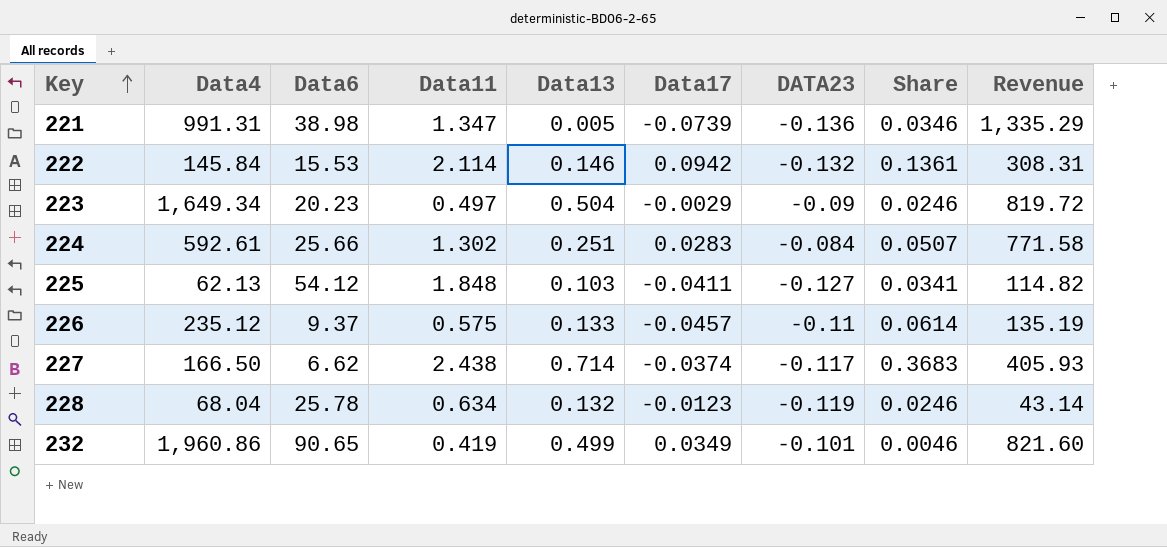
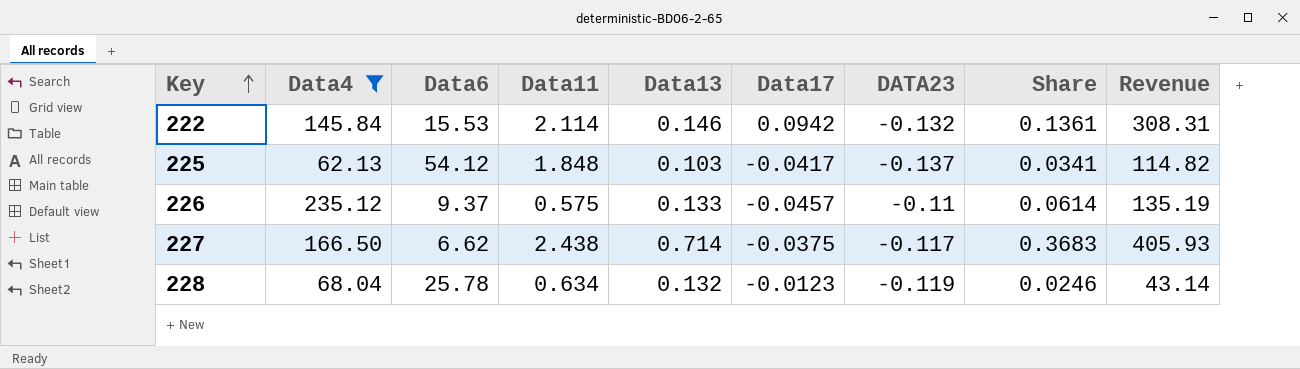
filter: none -> Data4 <= 235.12
225 | Data17: -0.0411 -> -0.0417
225 | DATA23: -0.127 -> -0.137
227 | Data17: -0.0374 -> -0.0375

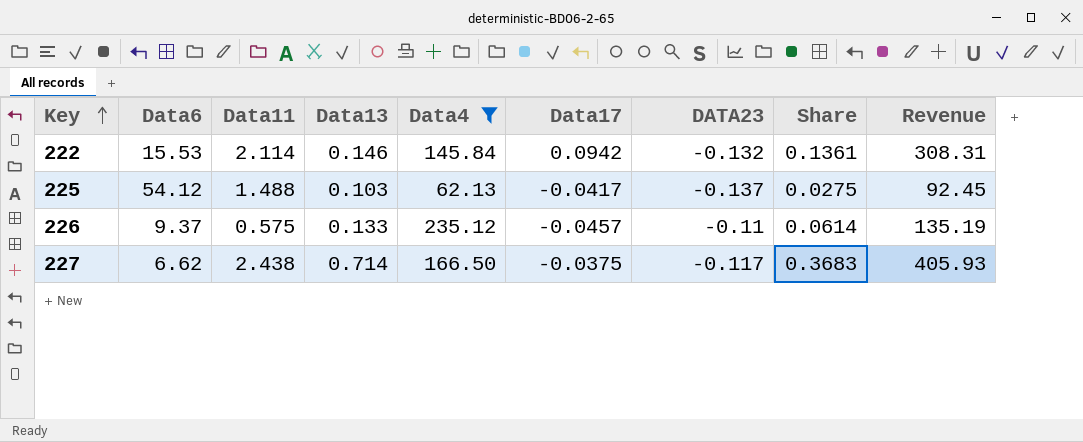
column Data4 | position: 2 -> 5
row 228: 68.04 | 25.78 | 0.634 | 0.132 | -0.0123 | -0.119 | 0.0246 | 43.14 -> none
225 | Data11: 1.848 -> 1.488
225 | Share: 0.0341 -> 0.0275
225 | Revenue: 114.82 -> 92.45

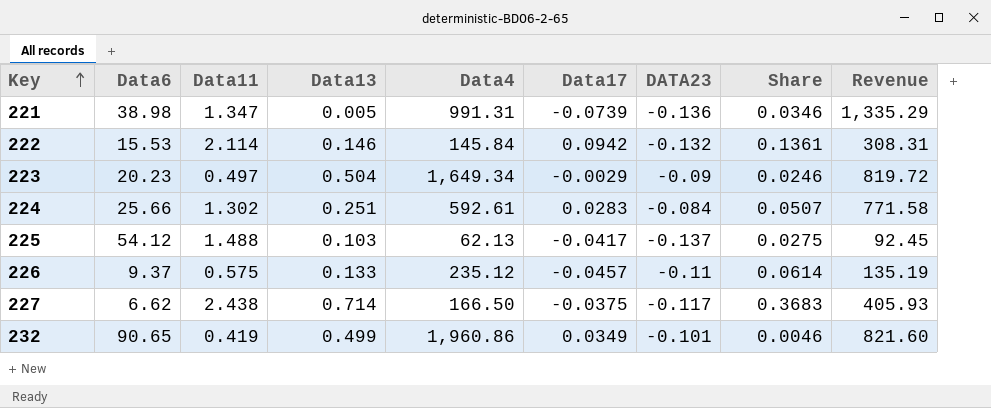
filter: Data4 <= 235.12 -> none

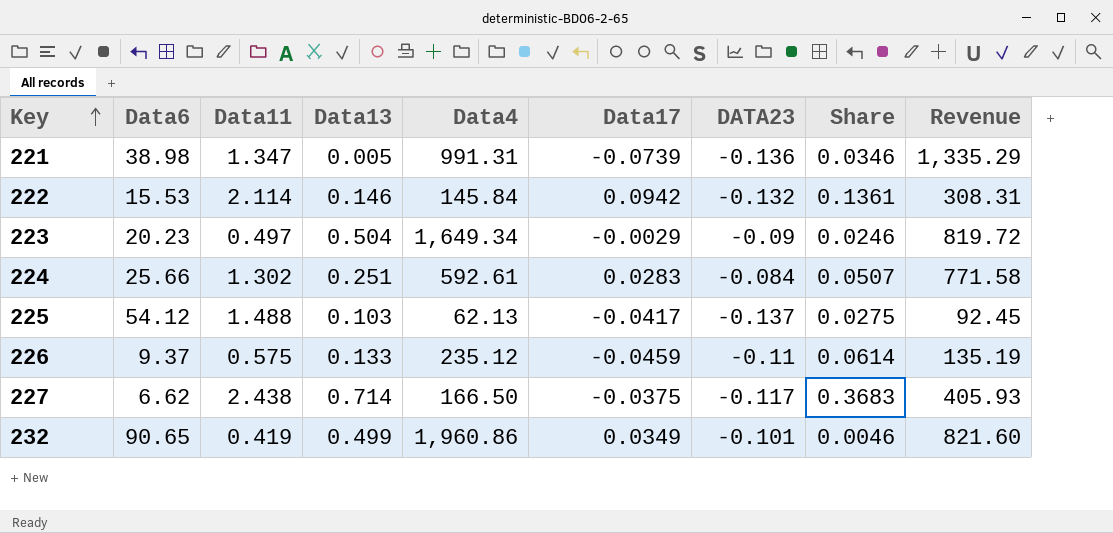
226 | Data17: -0.0457 -> -0.0459

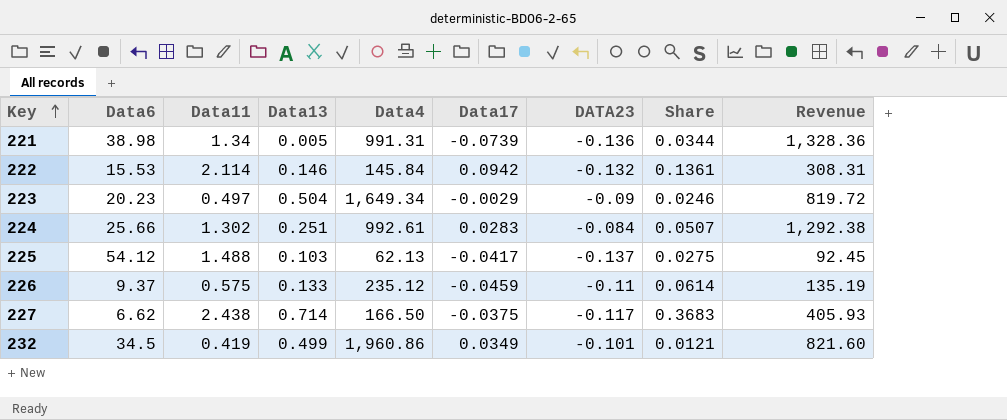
221 | Data11: 1.347 -> 1.34
221 | Share: 0.0346 -> 0.0344
221 | Revenue: 1,335.29 -> 1,328.36
224 | Data4: 592.61 -> 992.61
224 | Revenue: 771.58 -> 1,292.38
232 | Data6: 90.65 -> 34.5
232 | Share: 0.0046 -> 0.0121

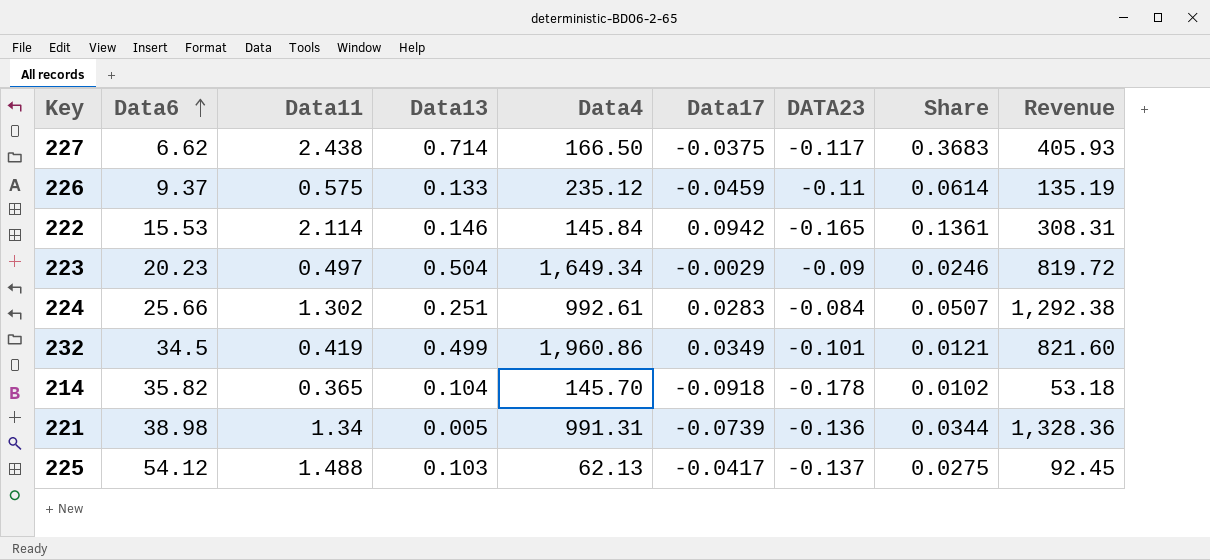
row order: Key ascending -> Data6 ascending
222 | DATA23: -0.132 -> -0.165
row 214: none -> 35.82 | 0.365 | 0.104 | 145.70 | -0.0918 | -0.178 | 0.0102 | 53.18

